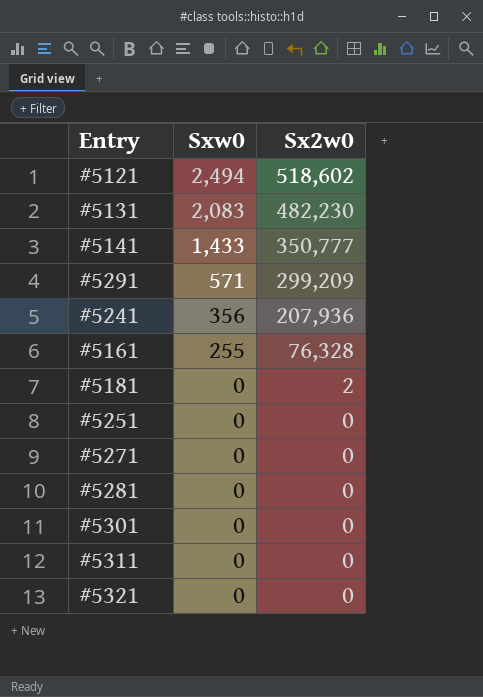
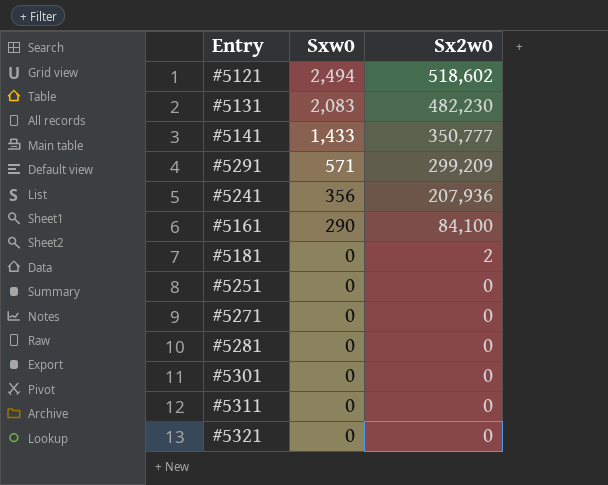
#5161 | Sxw0: 255 -> 290
#5161 | Sx2w0: 76,328 -> 84,100

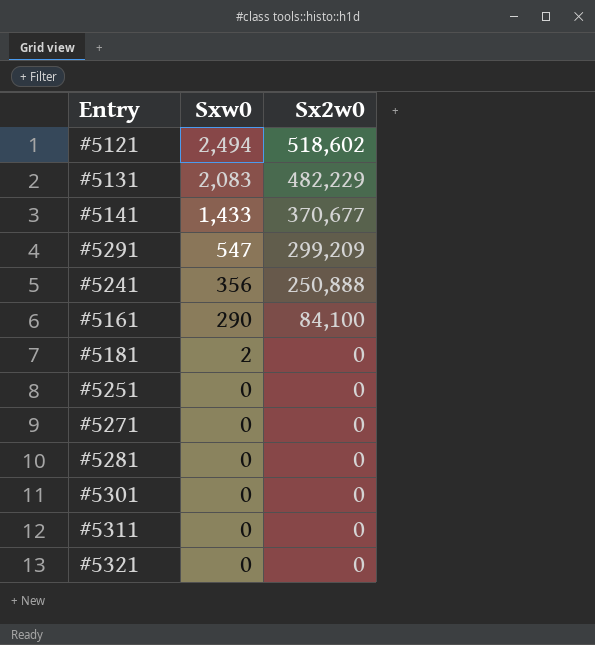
#5131 | Sx2w0: 482,230 -> 482,229
#5141 | Sx2w0: 350,777 -> 370,677
#5291 | Sxw0: 571 -> 547
#5241 | Sx2w0: 207,936 -> 250,888
#5181 | Sxw0: 0 -> 2
#5181 | Sx2w0: 2 -> 0

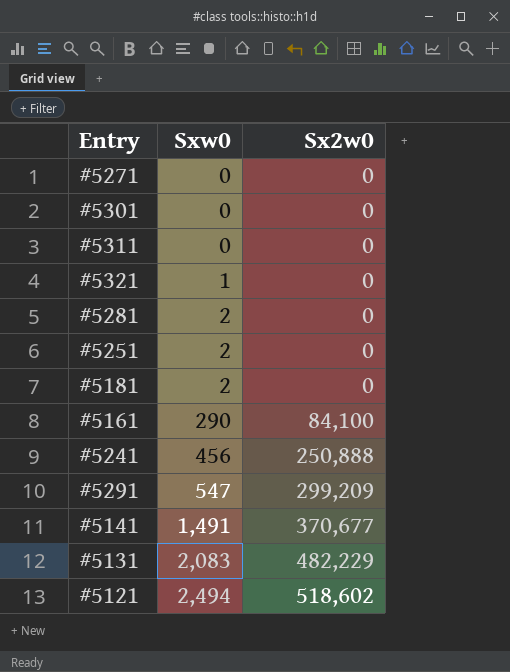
row order: Sxw0 descending -> Sxw0 ascending
#5321 | Sxw0: 0 -> 1
#5281 | Sxw0: 0 -> 2
#5251 | Sxw0: 0 -> 2
#5241 | Sxw0: 356 -> 456
#5141 | Sxw0: 1,433 -> 1,491

